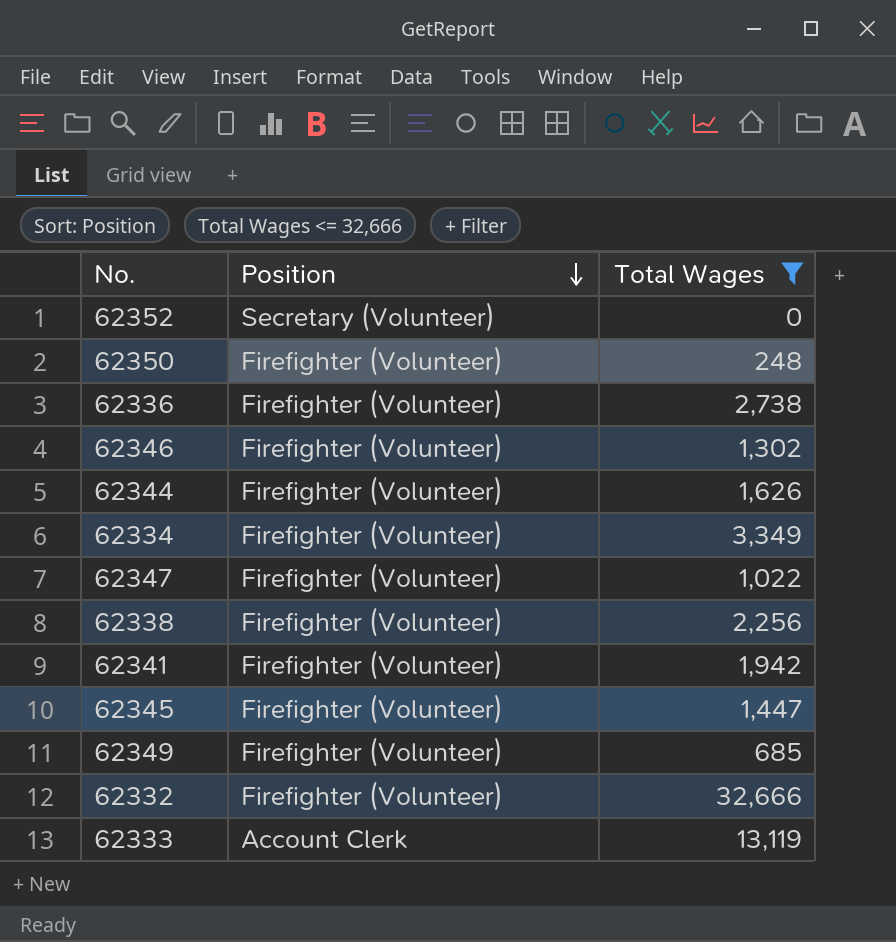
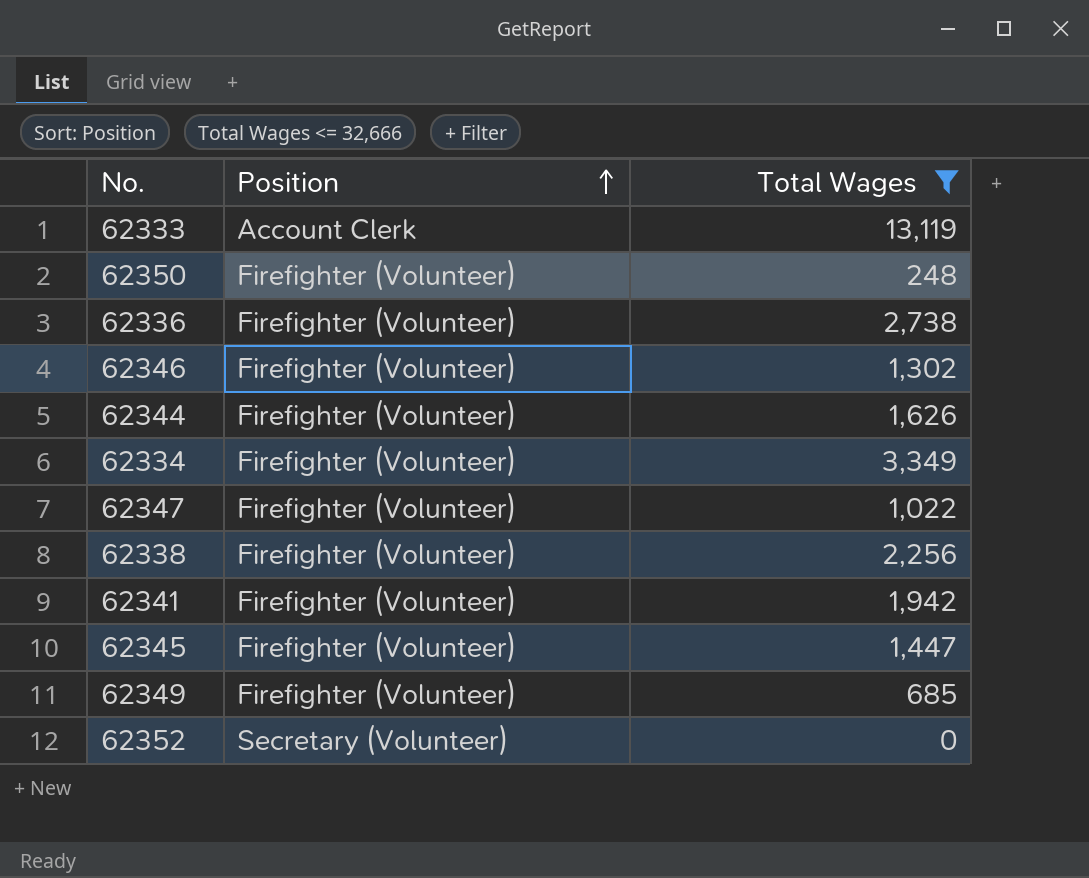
row order: Position descending -> Position ascending
row 62332: Firefighter (Volunteer) | 32,666 -> none

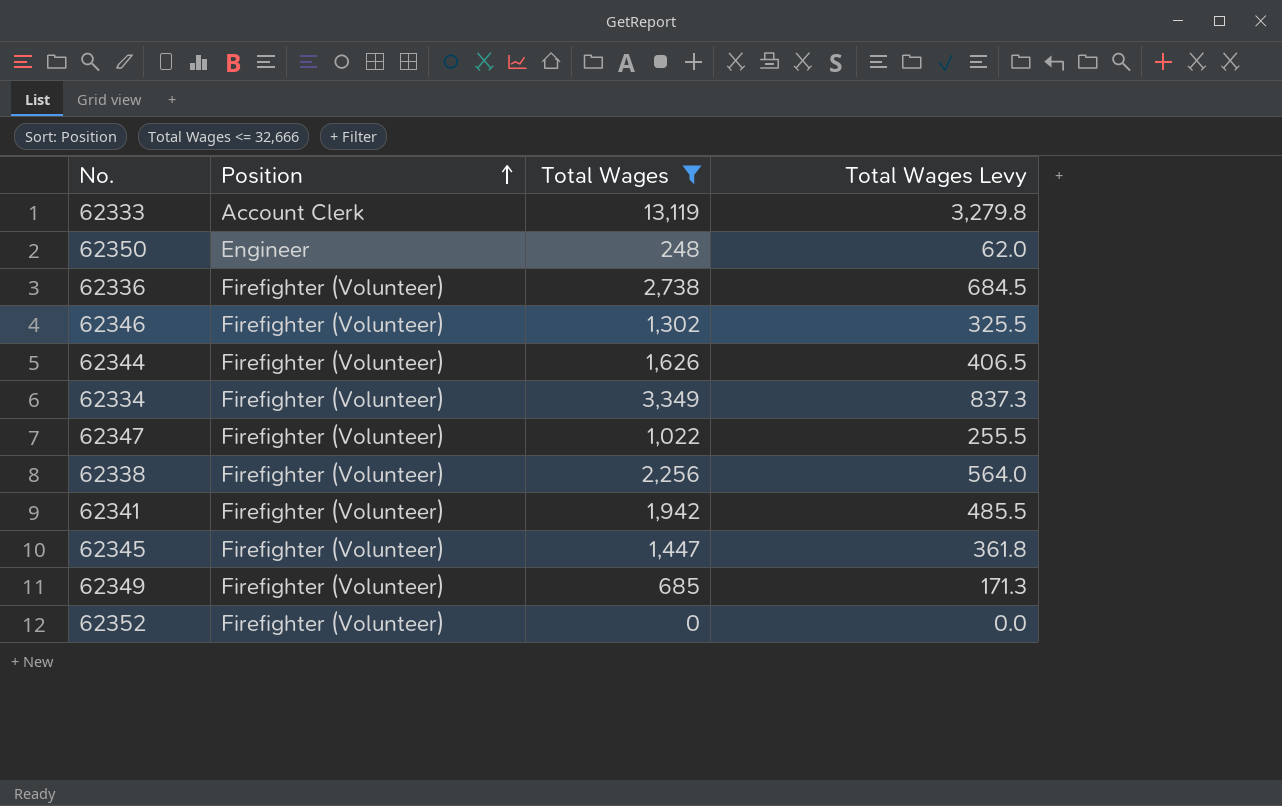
column Total Wages Levy | formula: none -> [Total Wages] * 0.25
62350 | Position: Firefighter (Volunteer) -> Engineer
62352 | Position: Secretary (Volunteer) -> Firefighter (Volunteer)

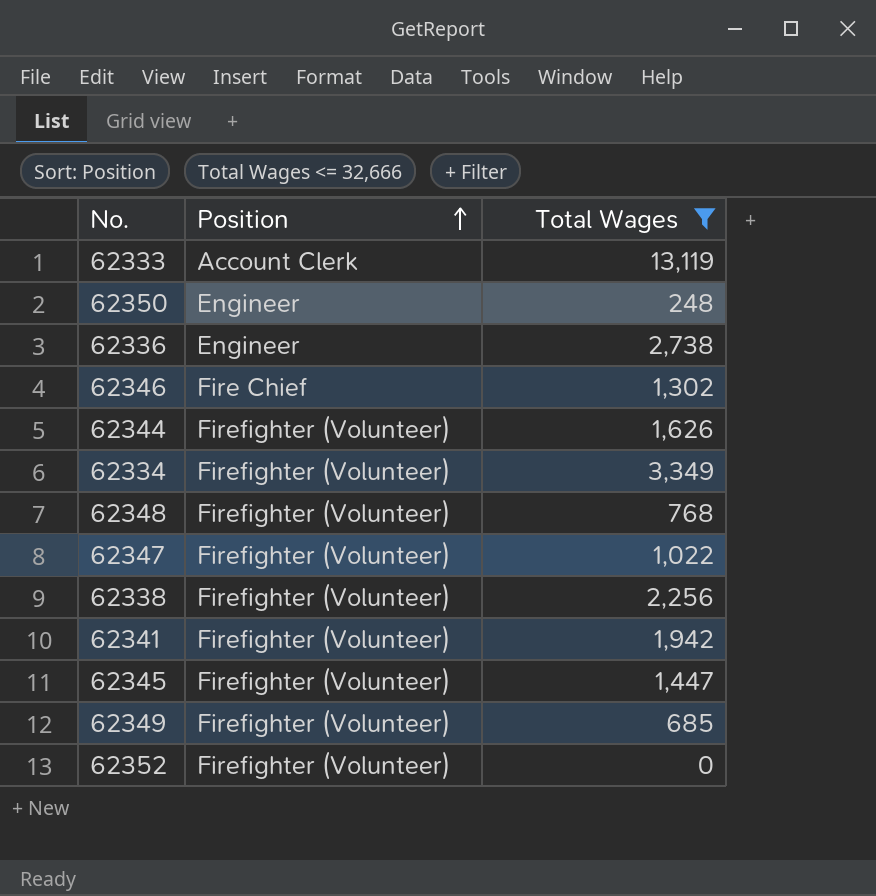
column Total Wages Levy | formula: [Total Wages] * 0.25 -> none
62336 | Position: Firefighter (Volunteer) -> Engineer
62346 | Position: Firefighter (Volunteer) -> Fire Chief
row 62348: none -> Firefighter (Volunteer) | 768

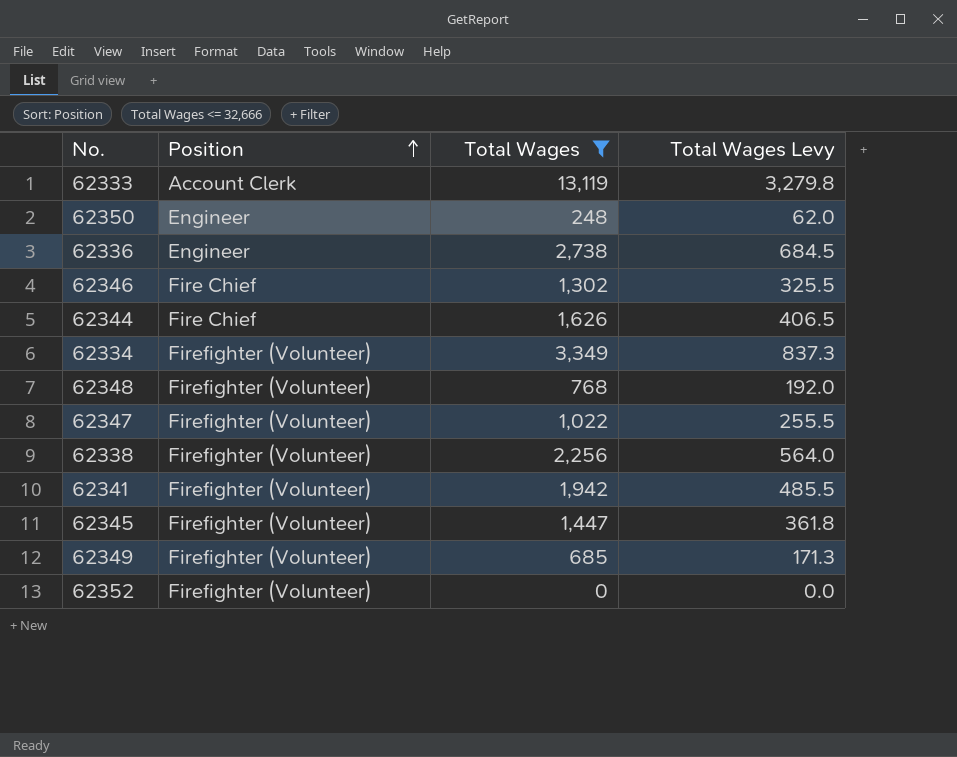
column Total Wages Levy | formula: none -> [Total Wages] * 0.25
62344 | Position: Firefighter (Volunteer) -> Fire Chief

